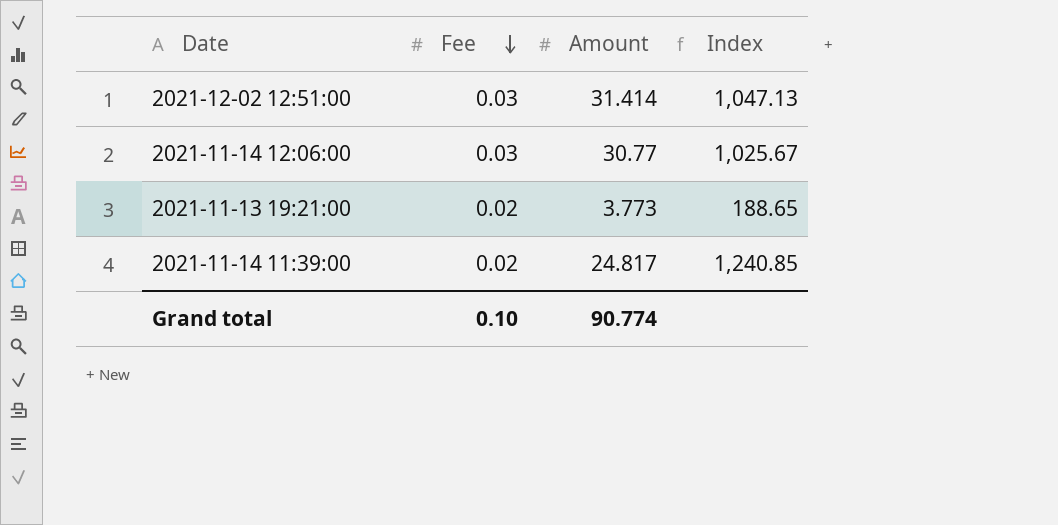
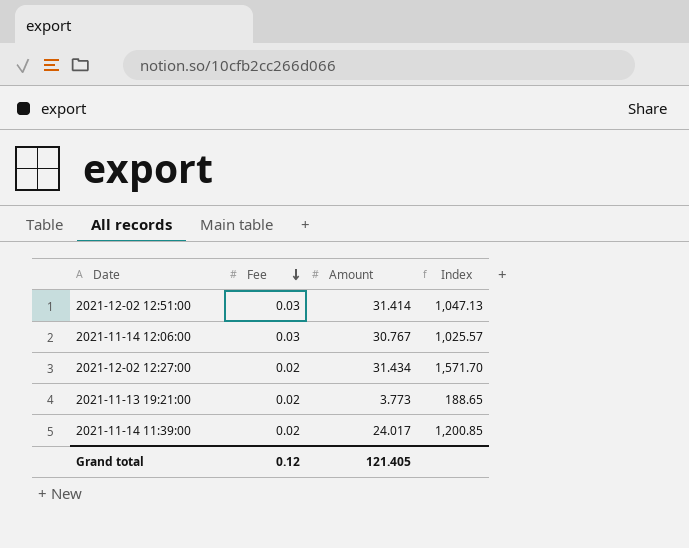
2021-11-14 12:06:00 | Amount: 30.77 -> 30.767
2021-11-14 12:06:00 | Index: 1,025.67 -> 1,025.57
row 2021-12-02 12:27:00: none -> 0.02 | 31.434 | 1,571.70
2021-11-14 11:39:00 | Amount: 24.817 -> 24.017
2021-11-14 11:39:00 | Index: 1,240.85 -> 1,200.85
Grand total | Fee: 0.10 -> 0.12
Grand total | Amount: 90.774 -> 121.405

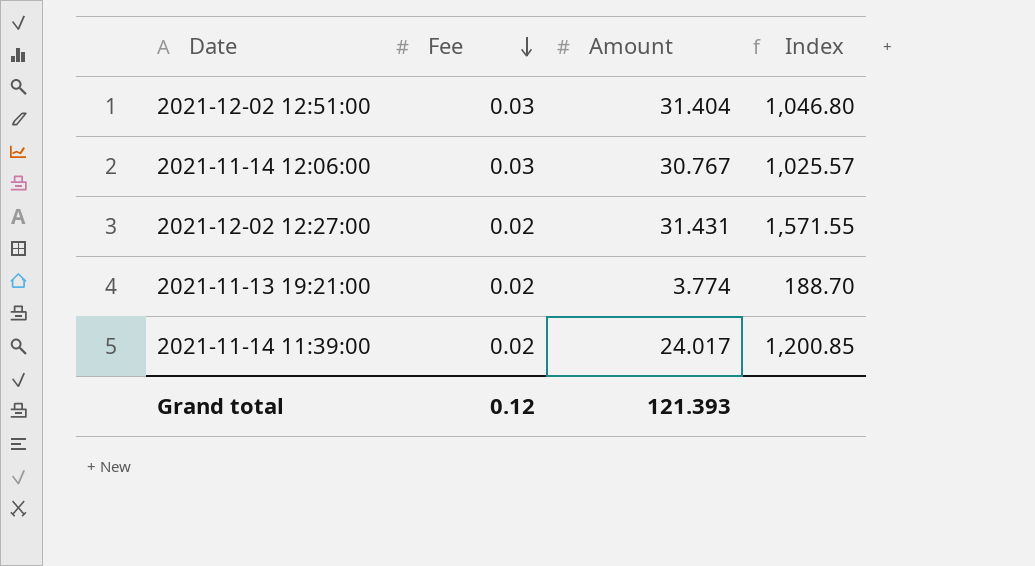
2021-12-02 12:51:00 | Amount: 31.414 -> 31.404
2021-12-02 12:51:00 | Index: 1,047.13 -> 1,046.80
2021-12-02 12:27:00 | Amount: 31.434 -> 31.431
2021-12-02 12:27:00 | Index: 1,571.70 -> 1,571.55
2021-11-13 19:21:00 | Amount: 3.773 -> 3.774
2021-11-13 19:21:00 | Index: 188.65 -> 188.70
Grand total | Amount: 121.405 -> 121.393

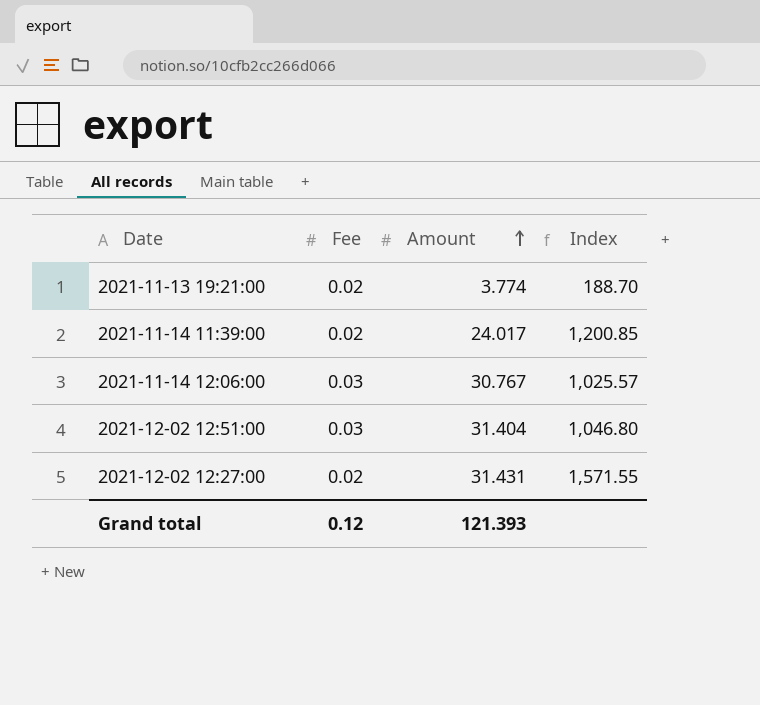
row order: Fee descending -> Amount ascending

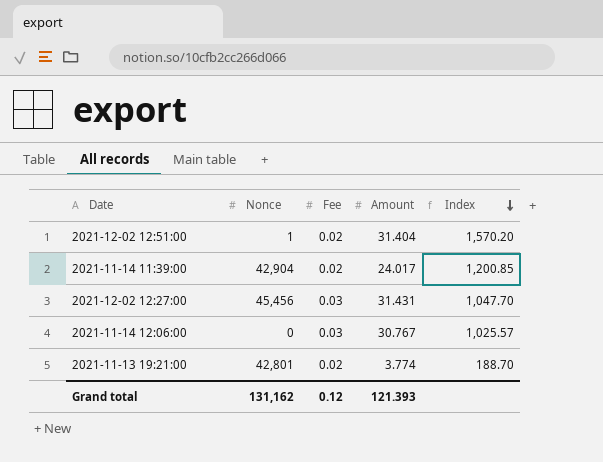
row order: Amount ascending -> Index descending
column Nonce | position: none -> 2
2021-12-02 12:51:00 | Fee: 0.03 -> 0.02
2021-12-02 12:51:00 | Index: 1,046.80 -> 1,570.20
2021-12-02 12:27:00 | Fee: 0.02 -> 0.03
2021-12-02 12:27:00 | Index: 1,571.55 -> 1,047.70

